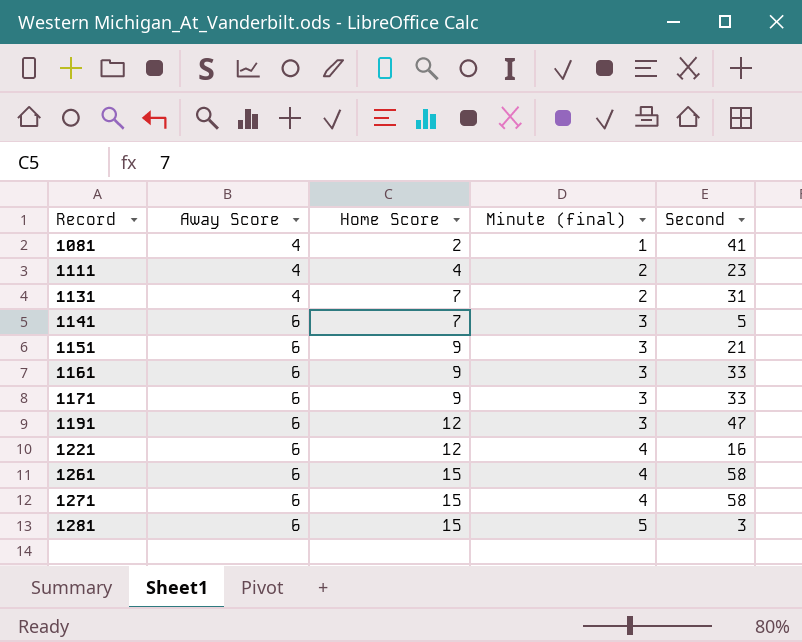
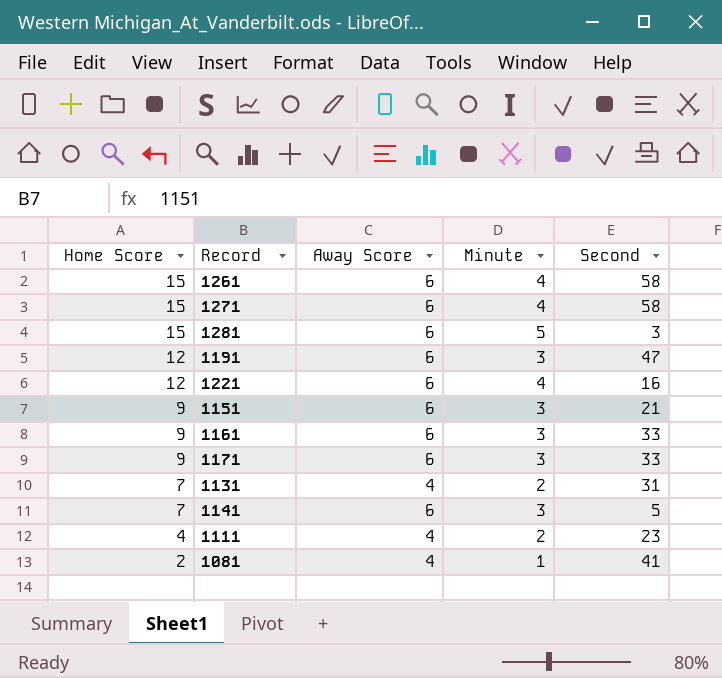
row order: Record ascending -> Home Score descending
column Home Score | position: 3 -> 1
column name: Minute (final) -> Minute

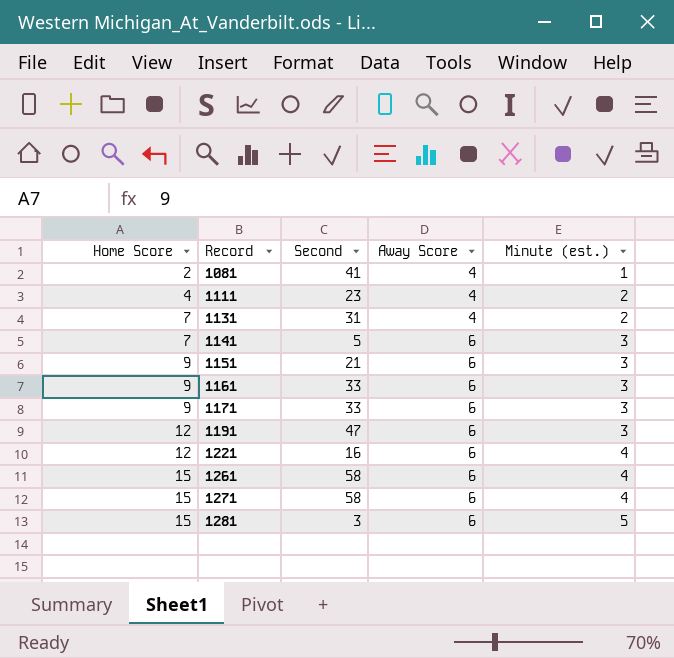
row order: Home Score descending -> Home Score ascending
column Second | position: 5 -> 3
column name: Minute -> Minute (est.)

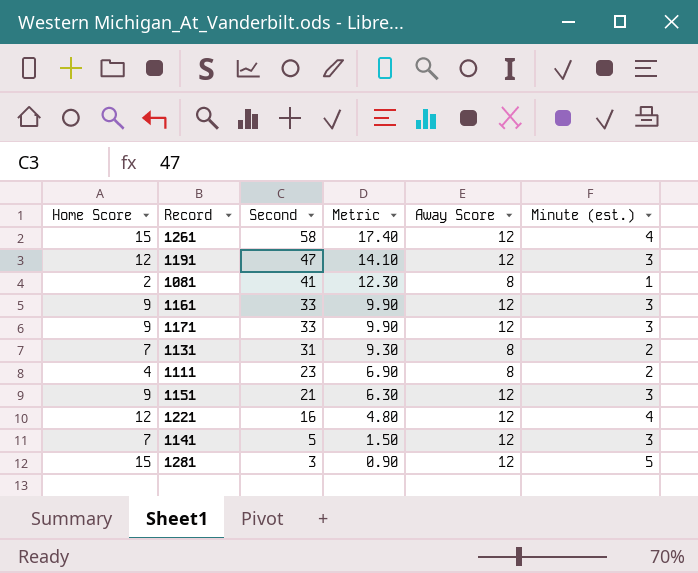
row order: Home Score ascending -> Second descending
column Metric | formula: none -> [Second] * 0.3
row 1271: 15 | 58 | 6 | 4 -> none
1261 | Away Score: 6 -> 12
1191 | Away Score: 6 -> 12
1081 | Away Score: 4 -> 8
1161 | Away Score: 6 -> 12
1171 | Away Score: 6 -> 12
1131 | Away Score: 4 -> 8
1111 | Away Score: 4 -> 8
1151 | Away Score: 6 -> 12
1221 | Away Score: 6 -> 12
1141 | Away Score: 6 -> 12
1281 | Away Score: 6 -> 12

